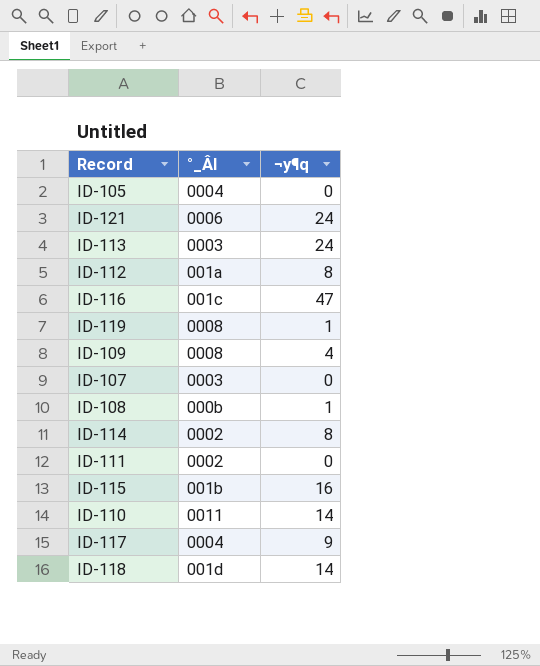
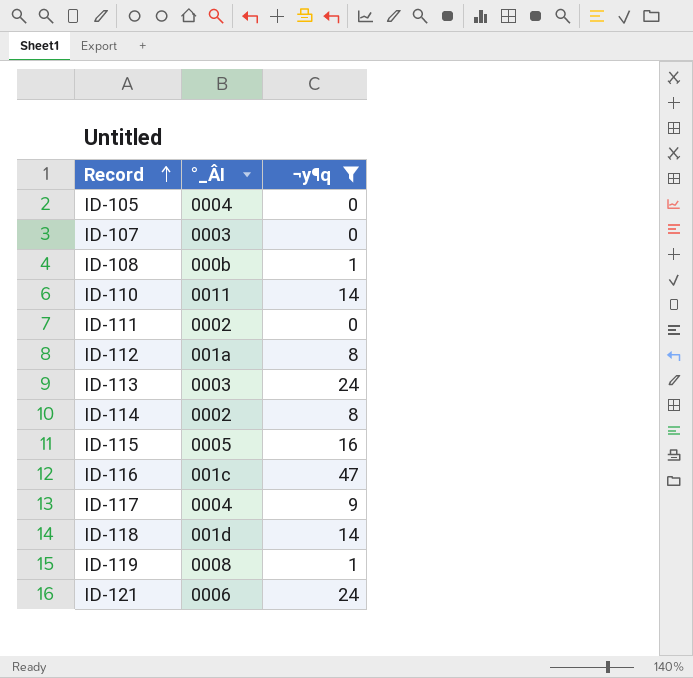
filter: none -> ¬y¶q != 4
row order: none -> Record ascending
ID-115 | °_ÂI: 001b -> 0005

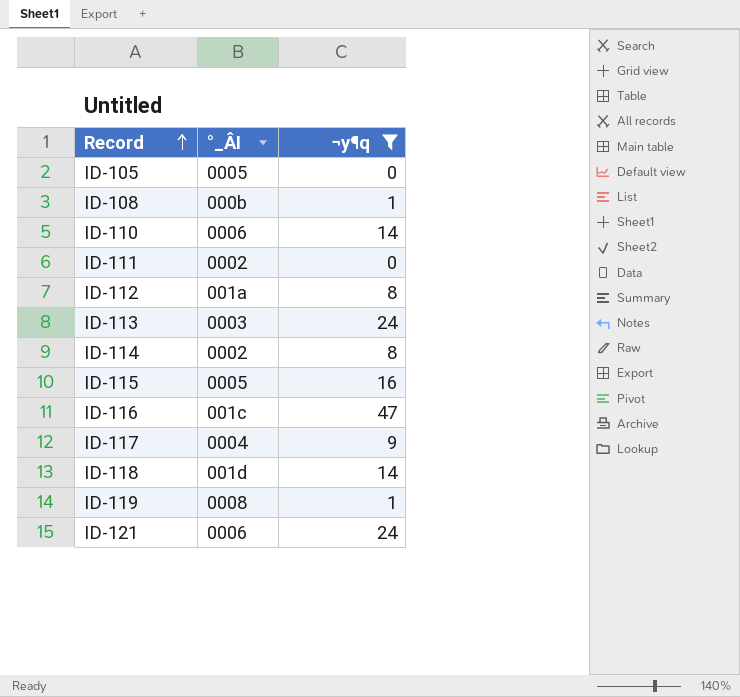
row ID-107: 0003 | 0 -> none
ID-105 | °_ÂI: 0004 -> 0005
ID-110 | °_ÂI: 0011 -> 0006

